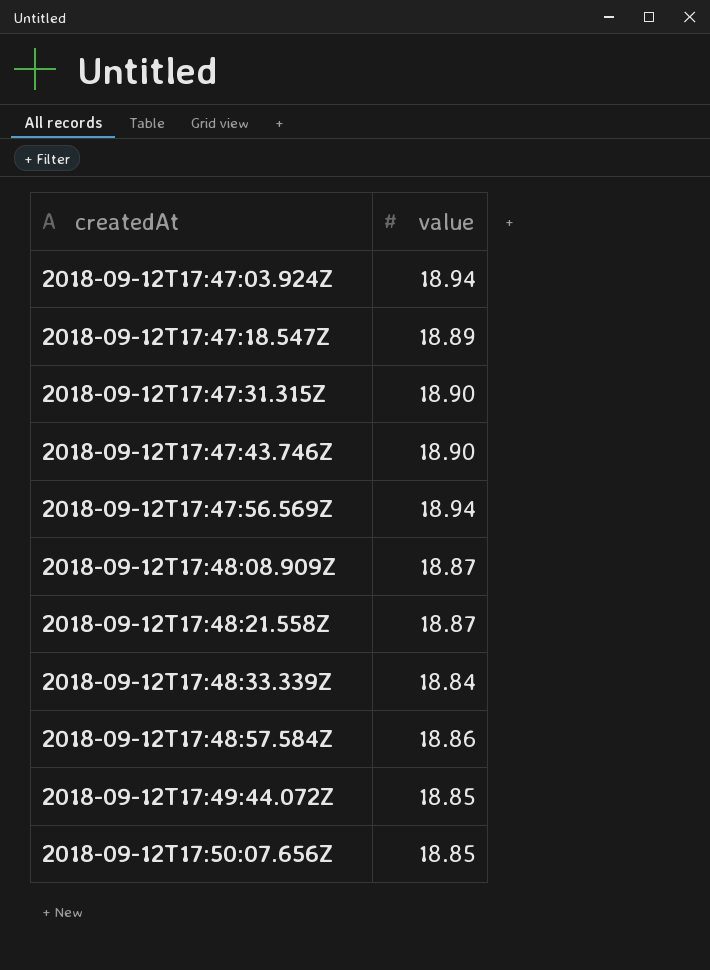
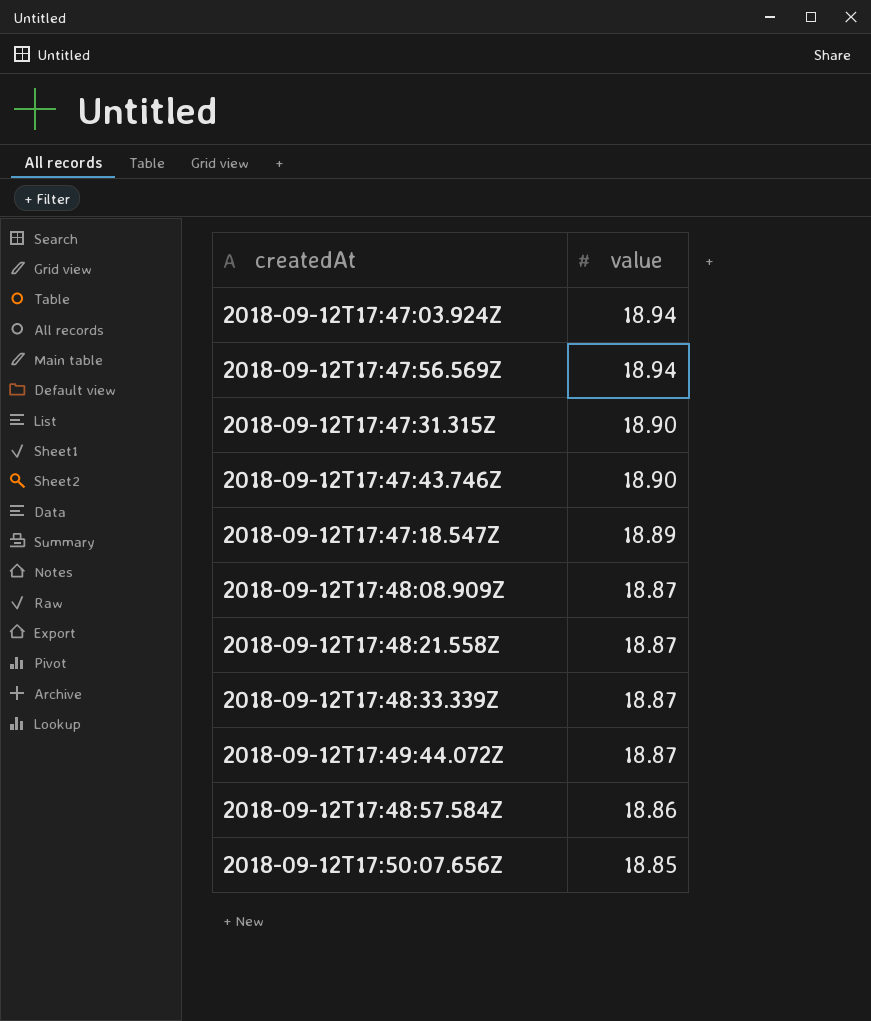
row order: createdAt ascending -> value descending
2018-09-12T17:48:33.339Z | value: 18.84 -> 18.87
2018-09-12T17:49:44.072Z | value: 18.85 -> 18.87

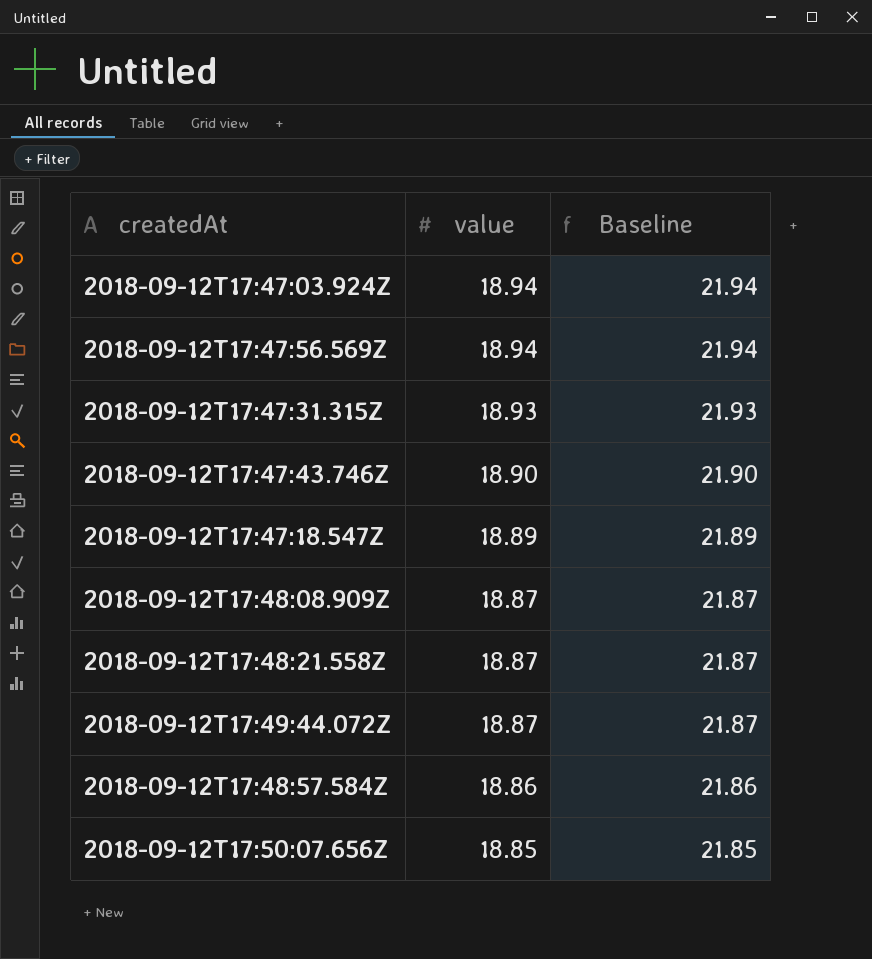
column Baseline | formula: none -> [value] + 3
row 2018-09-12T17:48:33.339Z: 18.87 -> none
2018-09-12T17:47:31.315Z | value: 18.90 -> 18.93

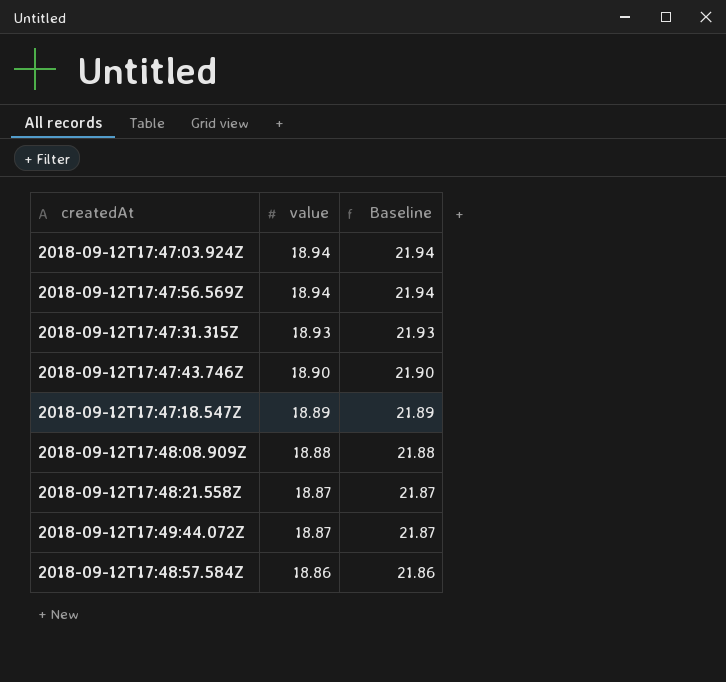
row 2018-09-12T17:50:07.656Z: 18.85 | 21.85 -> none
2018-09-12T17:48:08.909Z | value: 18.87 -> 18.88
2018-09-12T17:48:08.909Z | Baseline: 21.87 -> 21.88

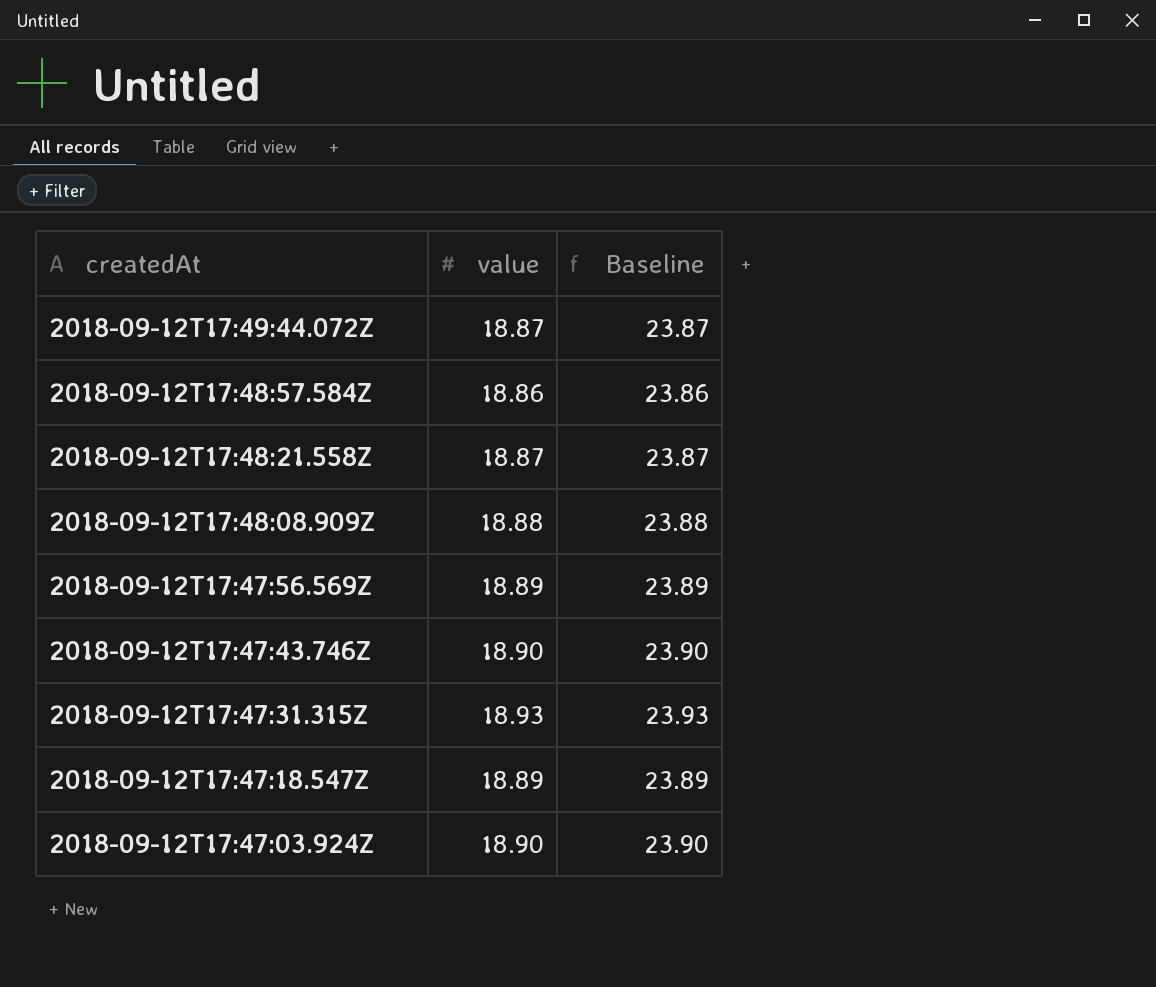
row order: value descending -> createdAt descending
column Baseline | formula: [value] + 3 -> [value] + 5
2018-09-12T17:47:56.569Z | value: 18.94 -> 18.89
2018-09-12T17:47:03.924Z | value: 18.94 -> 18.90

